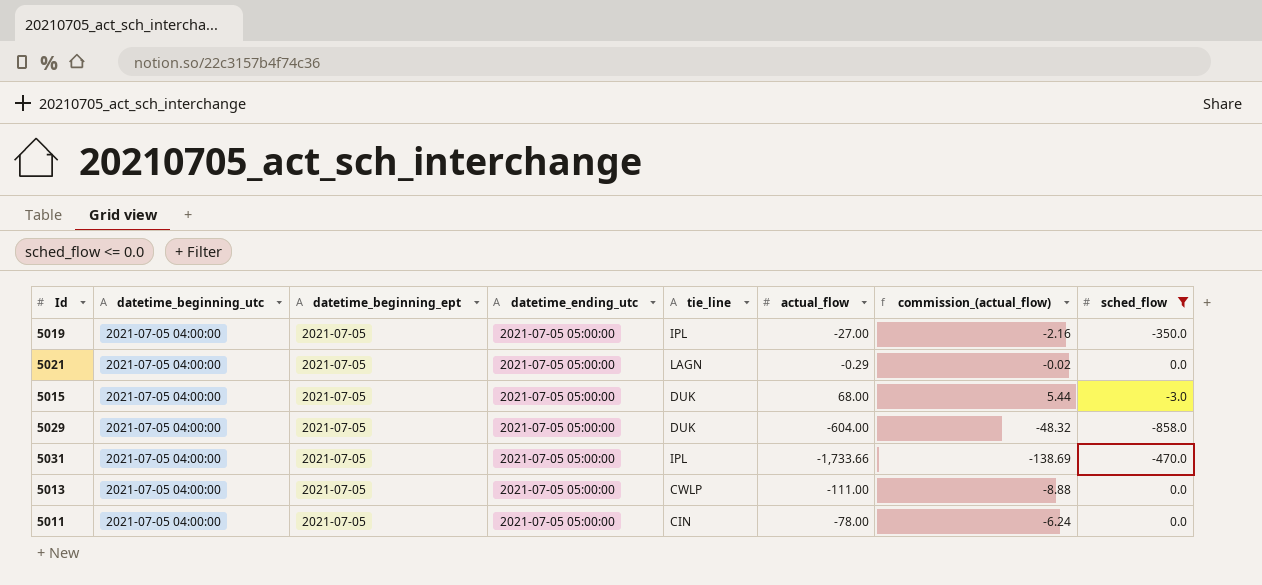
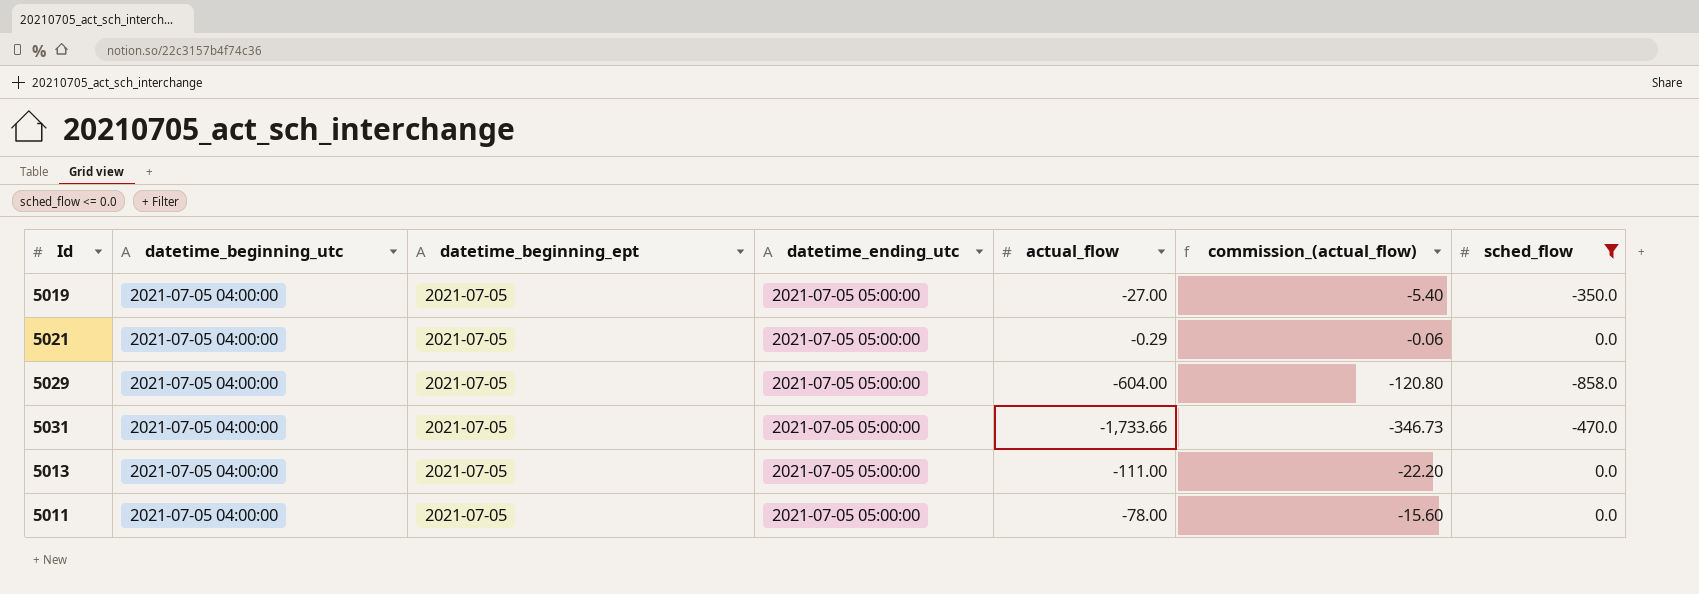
column tie_line | position: 5 -> none
column commission_(actual_flow) | formula: [actual_flow] * 0.08 -> [actual_flow] * 0.2
row 5015: 2021-07-05 04:00:00 | 2021-07-05 | 2021-07-05 05:00:00 | DUK | 68.00 | 5.44 | -3.0 -> none

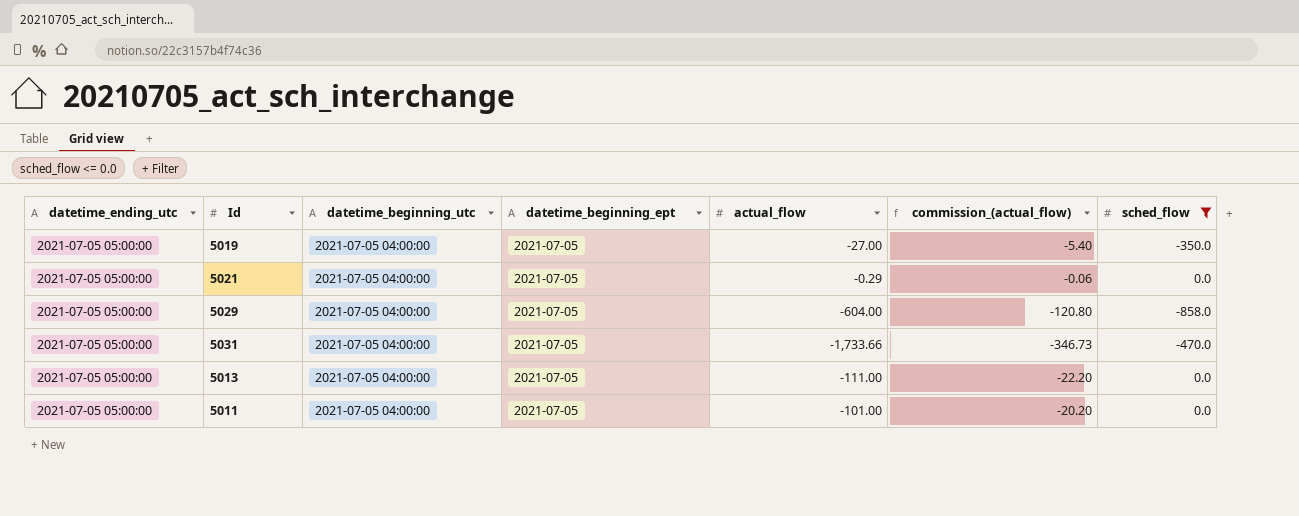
column datetime_ending_utc | position: 4 -> 1
5011 | actual_flow: -78.00 -> -101.00
5011 | commission_(actual_flow): -15.60 -> -20.20

